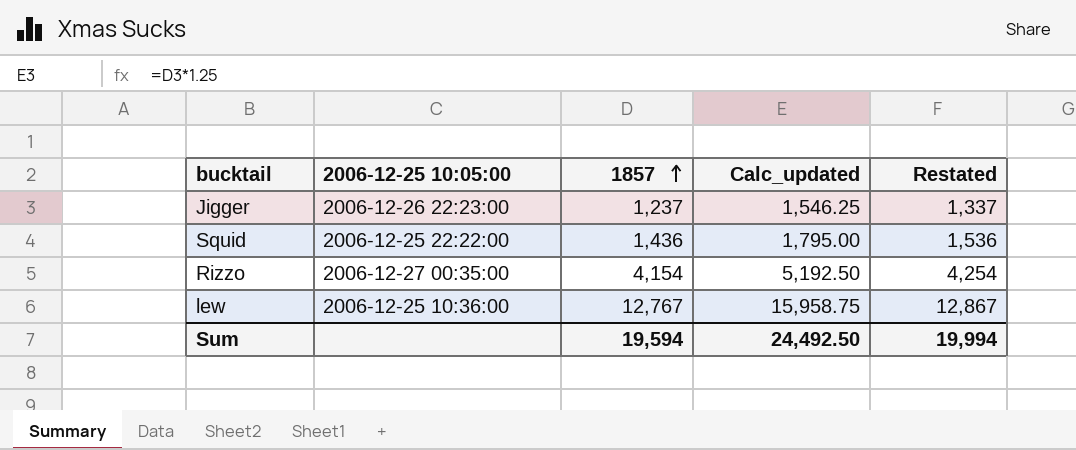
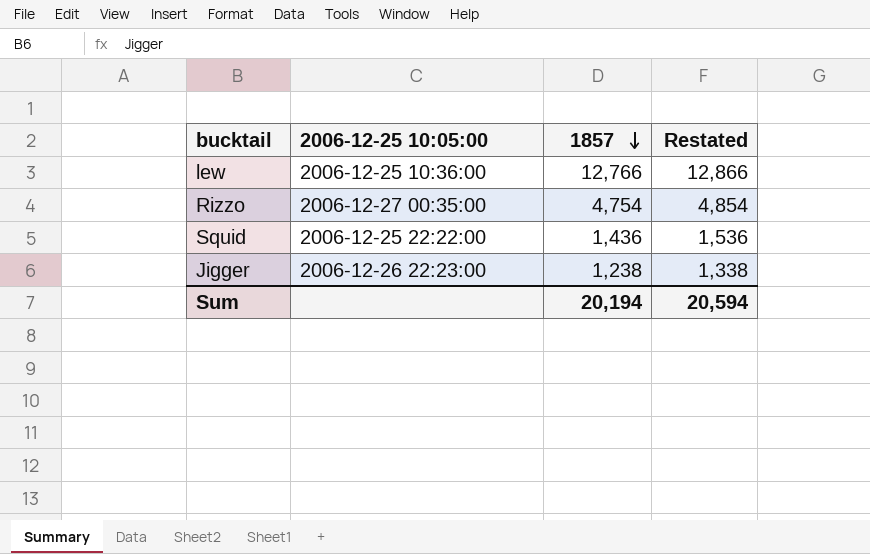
row order: 1857 ascending -> 1857 descending
column Calc_updated | formula: [1857] * 1.25 -> none
lew | 1857: 12,767 -> 12,766
lew | Restated: 12,867 -> 12,866
Rizzo | 1857: 4,154 -> 4,754
Rizzo | Restated: 4,254 -> 4,854
Jigger | 1857: 1,237 -> 1,238
Jigger | Restated: 1,337 -> 1,338
Sum | 1857: 19,594 -> 20,194
Sum | Restated: 19,994 -> 20,594

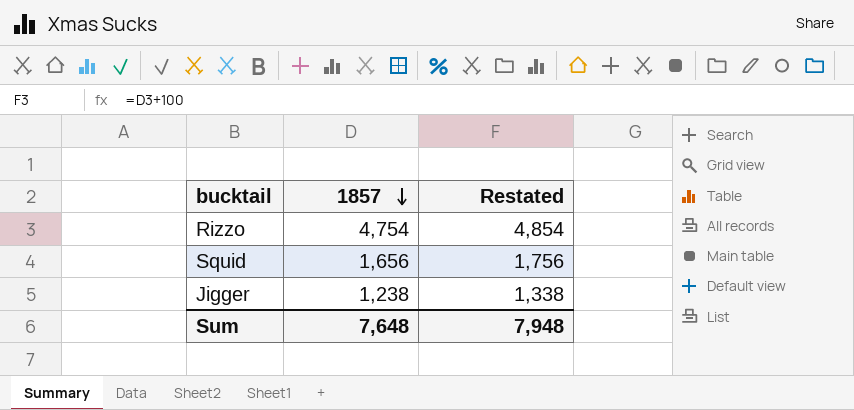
column 2006-12-25 10:05:00 | position: 2 -> none
row lew: 2006-12-25 10:36:00 | 12,766 | 12,866 -> none
Squid | 1857: 1,436 -> 1,656
Squid | Restated: 1,536 -> 1,756
Sum | 1857: 20,194 -> 7,648
Sum | Restated: 20,594 -> 7,948

